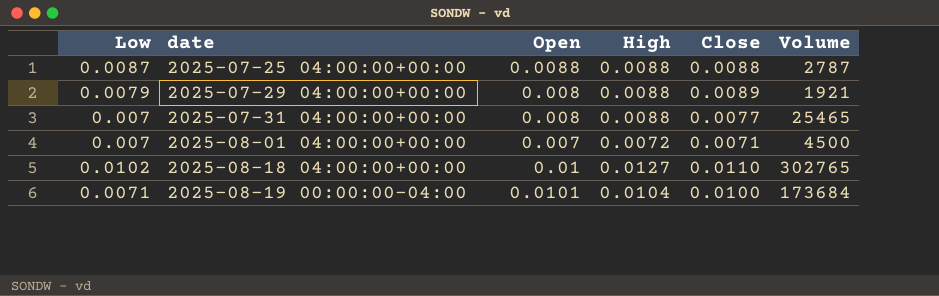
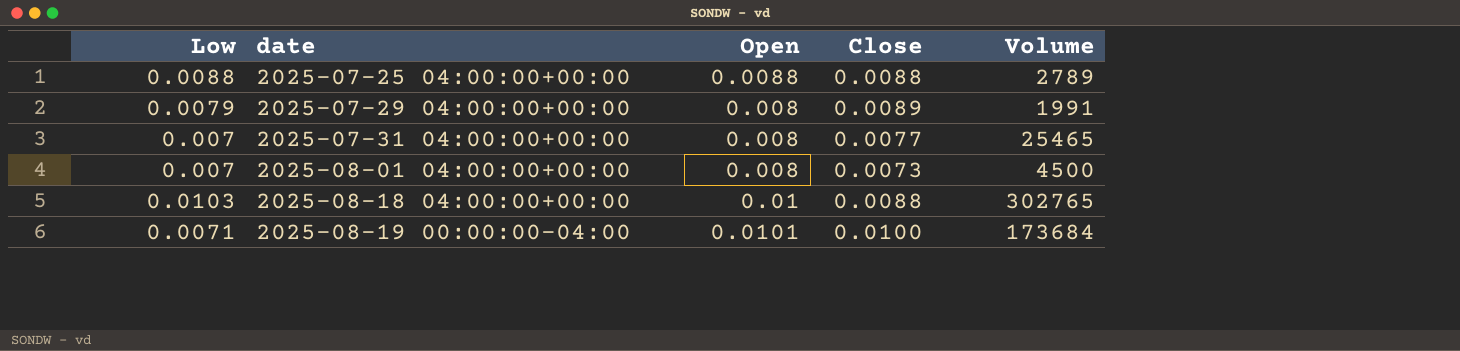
column High | position: 4 -> none
2025-07-25 04:00:00+00:00 | Low: 0.0087 -> 0.0088
2025-07-25 04:00:00+00:00 | Volume: 2787 -> 2789
2025-07-29 04:00:00+00:00 | Volume: 1921 -> 1991
2025-08-01 04:00:00+00:00 | Open: 0.007 -> 0.008
2025-08-01 04:00:00+00:00 | Close: 0.0071 -> 0.0073
2025-08-18 04:00:00+00:00 | Low: 0.0102 -> 0.0103
2025-08-18 04:00:00+00:00 | Close: 0.0110 -> 0.0088

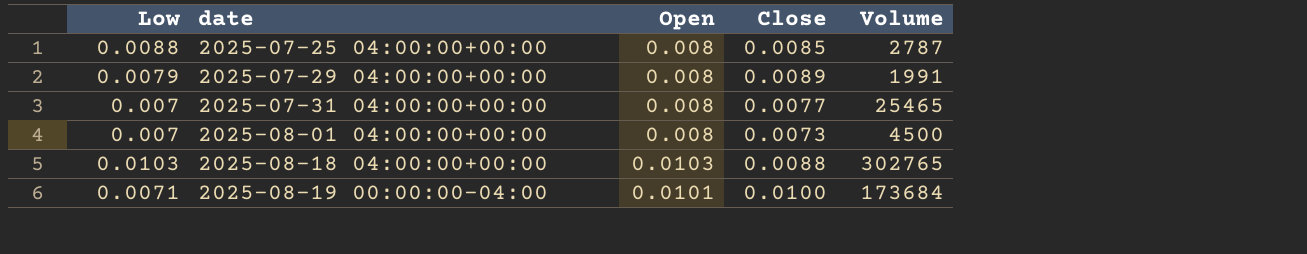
2025-07-25 04:00:00+00:00 | Open: 0.0088 -> 0.008
2025-07-25 04:00:00+00:00 | Close: 0.0088 -> 0.0085
2025-07-25 04:00:00+00:00 | Volume: 2789 -> 2787
2025-08-18 04:00:00+00:00 | Open: 0.01 -> 0.0103

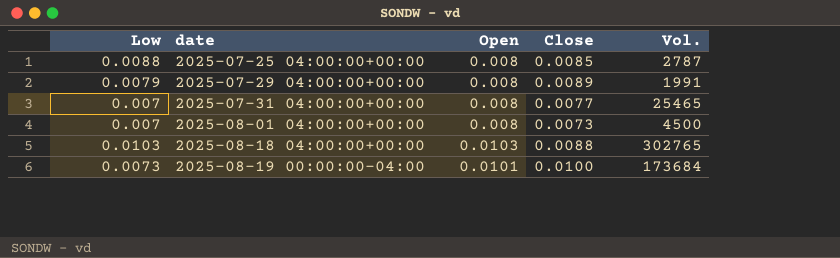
column name: Volume -> Vol.
2025-08-19 00:00:00-04:00 | Low: 0.0071 -> 0.0073

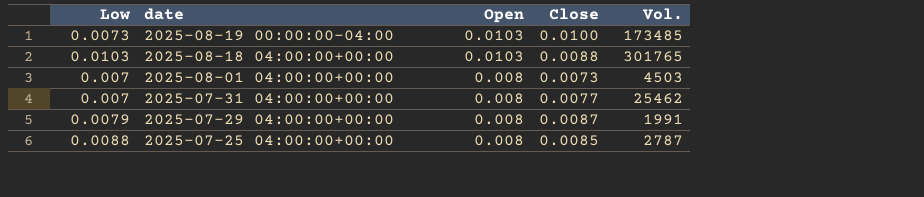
row order: date ascending -> date descending
2025-08-19 00:00:00-04:00 | Open: 0.0101 -> 0.0103
2025-08-19 00:00:00-04:00 | Vol.: 173684 -> 173485
2025-08-18 04:00:00+00:00 | Vol.: 302765 -> 301765
2025-08-01 04:00:00+00:00 | Vol.: 4500 -> 4503
2025-07-31 04:00:00+00:00 | Vol.: 25465 -> 25462
2025-07-29 04:00:00+00:00 | Close: 0.0089 -> 0.0087

